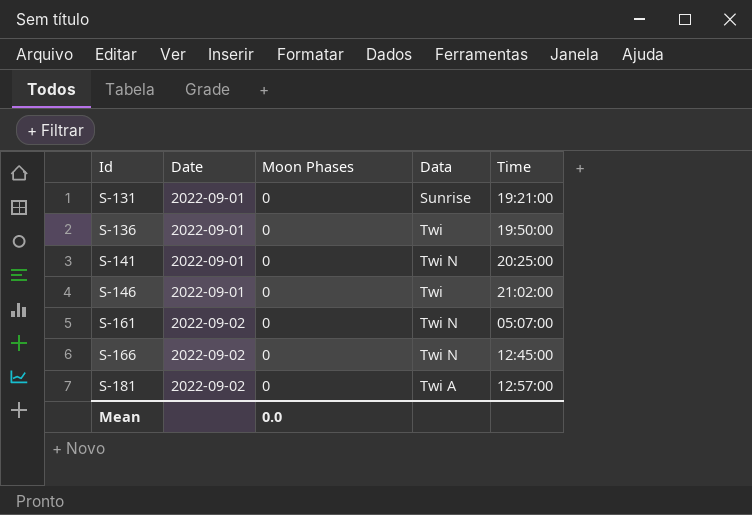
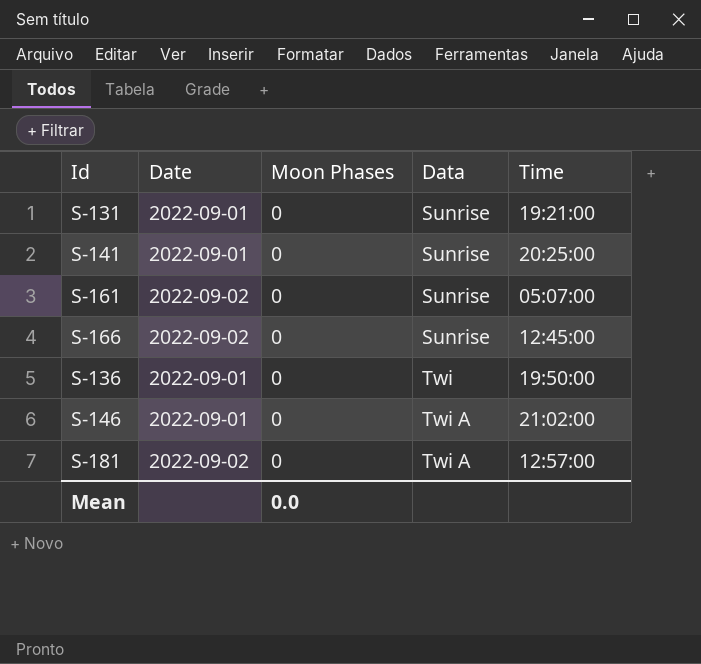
row order: Id ascending -> Data ascending
S-141 | Data: Twi N -> Sunrise
S-161 | Data: Twi N -> Sunrise
S-166 | Data: Twi N -> Sunrise
S-146 | Data: Twi -> Twi A

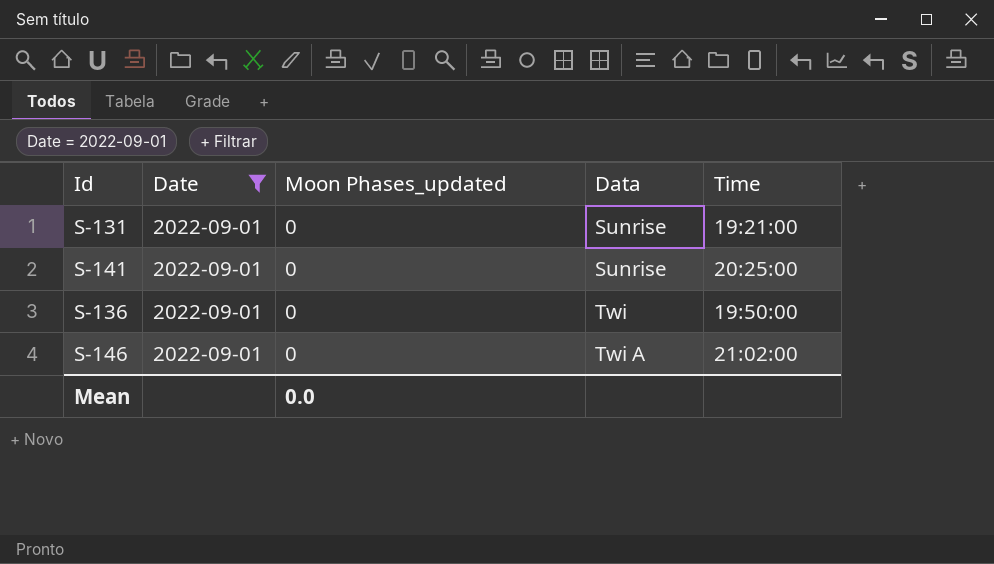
filter: none -> Date = 2022-09-01
column name: Moon Phases -> Moon Phases_updated

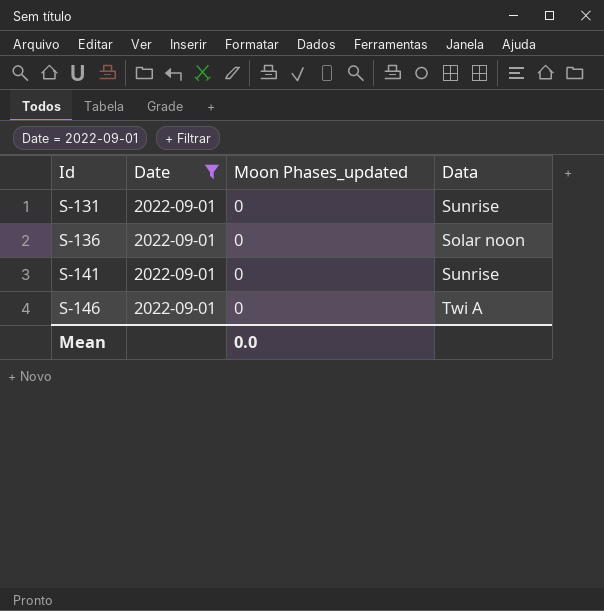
row order: Data ascending -> Id ascending
column Time | position: 5 -> none
S-136 | Data: Twi -> Solar noon

